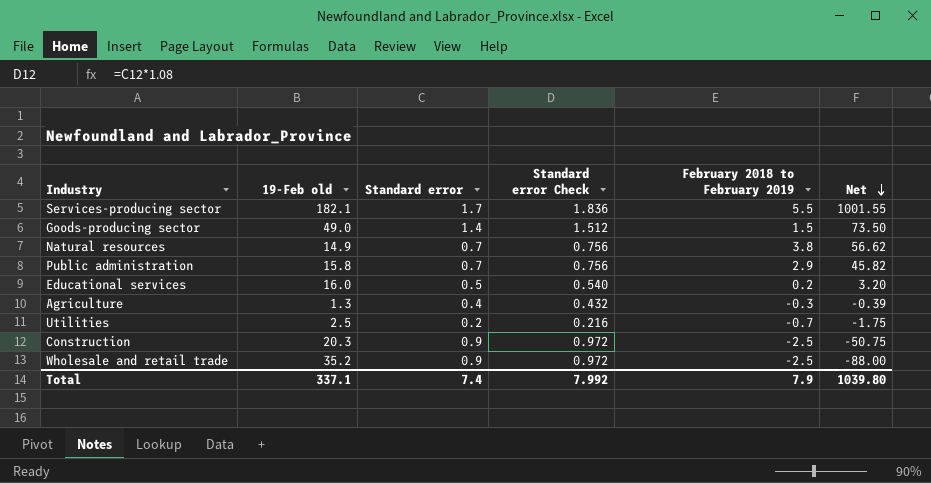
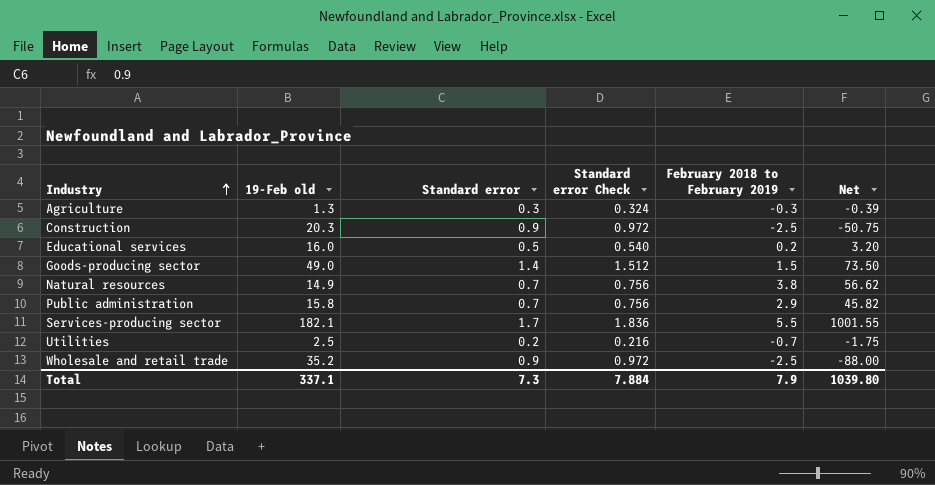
row order: Net descending -> Industry ascending
Agriculture | Standard error: 0.4 -> 0.3
Agriculture | Standard error Check: 0.432 -> 0.324
Total | Standard error: 7.4 -> 7.3
Total | Standard error Check: 7.992 -> 7.884

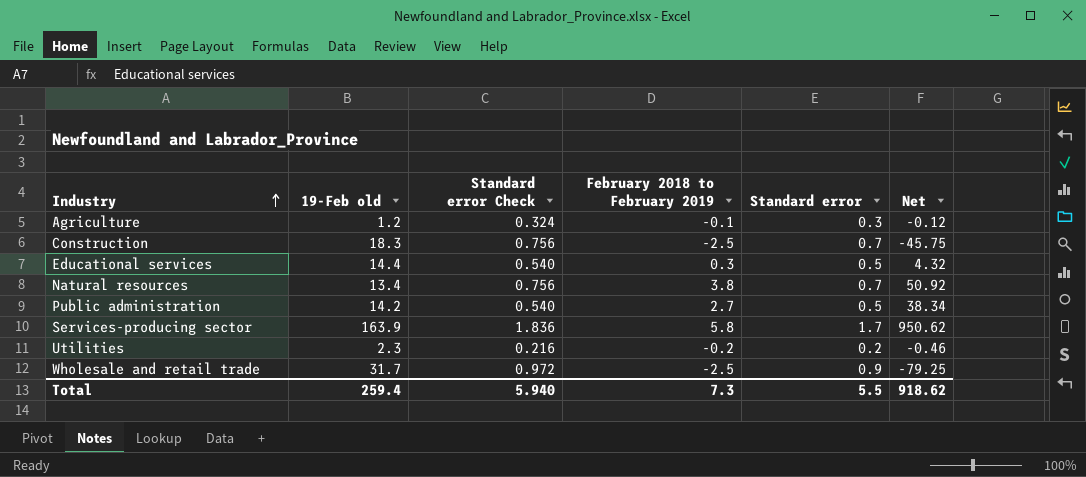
column Standard error | position: 3 -> 5
row Goods-producing sector: 49.0 | 1.4 | 1.512 | 1.5 | 73.50 -> none
Agriculture | 19-Feb old: 1.3 -> 1.2
Agriculture | February 2018 to February 2019: -0.3 -> -0.1
Agriculture | Net: -0.39 -> -0.12
Construction | 19-Feb old: 20.3 -> 18.3
Construction | Standard error Check: 0.972 -> 0.756
Construction | Standard error: 0.9 -> 0.7
Construction | Net: -50.75 -> -45.75
Educational services | 19-Feb old: 16.0 -> 14.4
Educational services | February 2018 to February 2019: 0.2 -> 0.3
Educational services | Net: 3.20 -> 4.32
Natural resources | 19-Feb old: 14.9 -> 13.4
Natural resources | Net: 56.62 -> 50.92
Public administration | 19-Feb old: 15.8 -> 14.2
Public administration | Standard error Check: 0.756 -> 0.540
Public administration | February 2018 to February 2019: 2.9 -> 2.7
Public administration | Standard error: 0.7 -> 0.5
Public administration | Net: 45.82 -> 38.34
Services-producing sector | 19-Feb old: 182.1 -> 163.9
Services-producing sector | February 2018 to February 2019: 5.5 -> 5.8
Services-producing sector | Net: 1001.55 -> 950.62
Utilities | 19-Feb old: 2.5 -> 2.3
Utilities | February 2018 to February 2019: -0.7 -> -0.2
Utilities | Net: -1.75 -> -0.46
Wholesale and retail trade | 19-Feb old: 35.2 -> 31.7
Wholesale and retail trade | Net: -88.00 -> -79.25
Total | 19-Feb old: 337.1 -> 259.4
Total | Standard error Check: 7.884 -> 5.940
Total | February 2018 to February 2019: 7.9 -> 7.3
Total | Standard error: 7.3 -> 5.5
Total | Net: 1039.80 -> 918.62

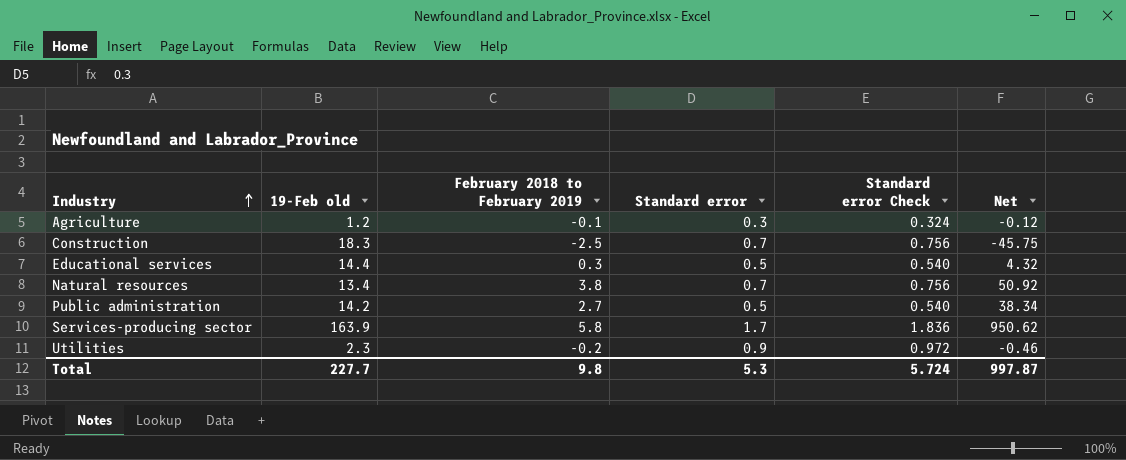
column Standard error Check | position: 3 -> 5
row Wholesale and retail trade: 31.7 | 0.972 | -2.5 | 0.9 | -79.25 -> none
Utilities | Standard error: 0.2 -> 0.9
Utilities | Standard error Check: 0.216 -> 0.972
Total | 19-Feb old: 259.4 -> 227.7
Total | February 2018 to February 2019: 7.3 -> 9.8
Total | Standard error: 5.5 -> 5.3
Total | Standard error Check: 5.940 -> 5.724
Total | Net: 918.62 -> 997.87

